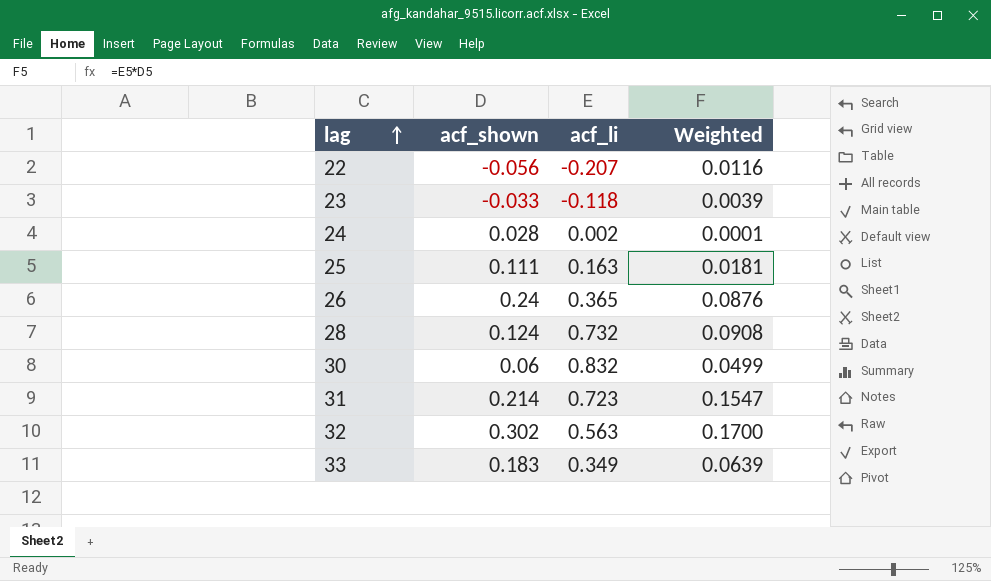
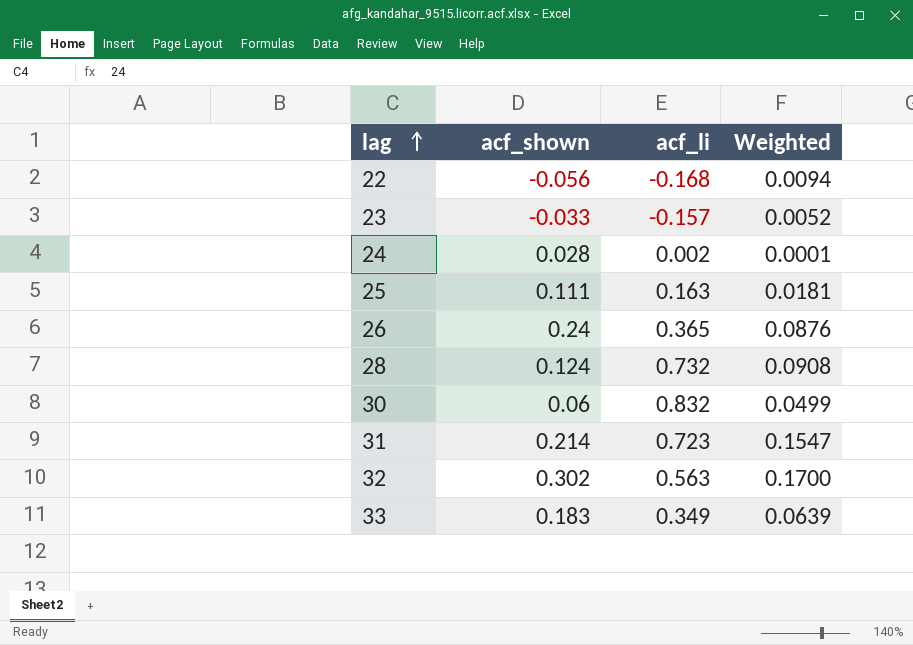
22 | acf_li: -0.207 -> -0.168
22 | Weighted: 0.0116 -> 0.0094
23 | acf_li: -0.118 -> -0.157
23 | Weighted: 0.0039 -> 0.0052

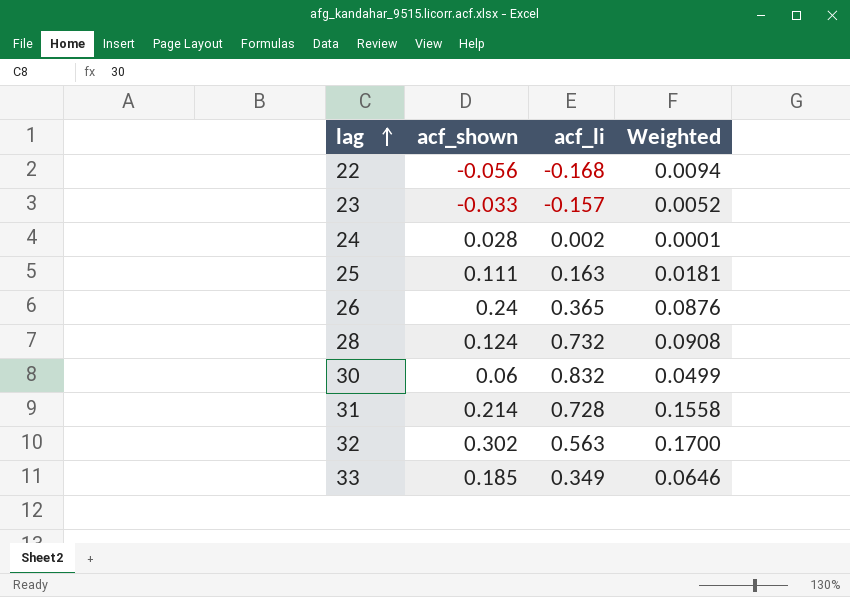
31 | acf_li: 0.723 -> 0.728
31 | Weighted: 0.1547 -> 0.1558
33 | acf_shown: 0.183 -> 0.185
33 | Weighted: 0.0639 -> 0.0646

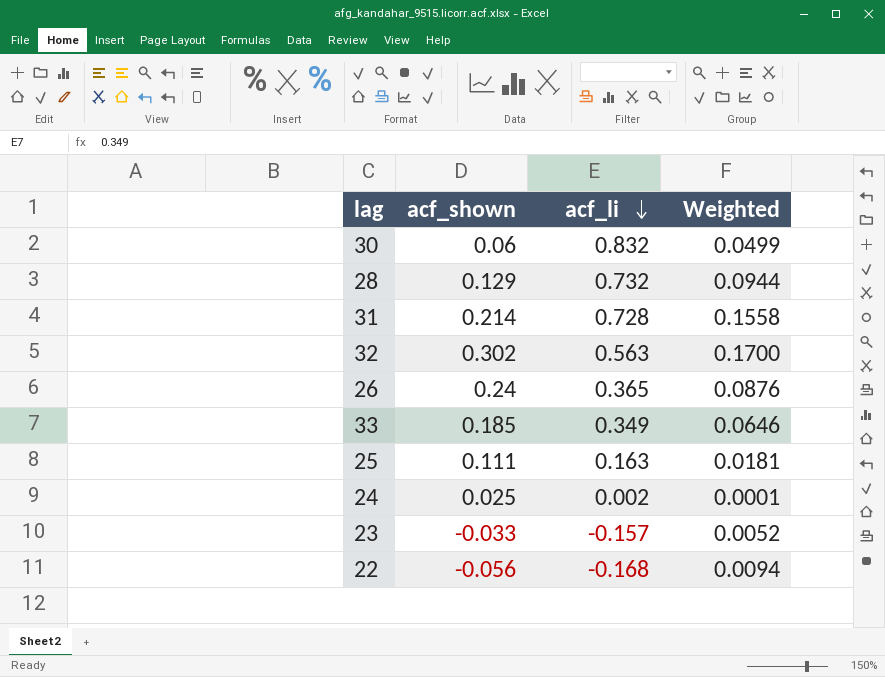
row order: lag ascending -> acf_li descending
28 | acf_shown: 0.124 -> 0.129
28 | Weighted: 0.0908 -> 0.0944
24 | acf_shown: 0.028 -> 0.025

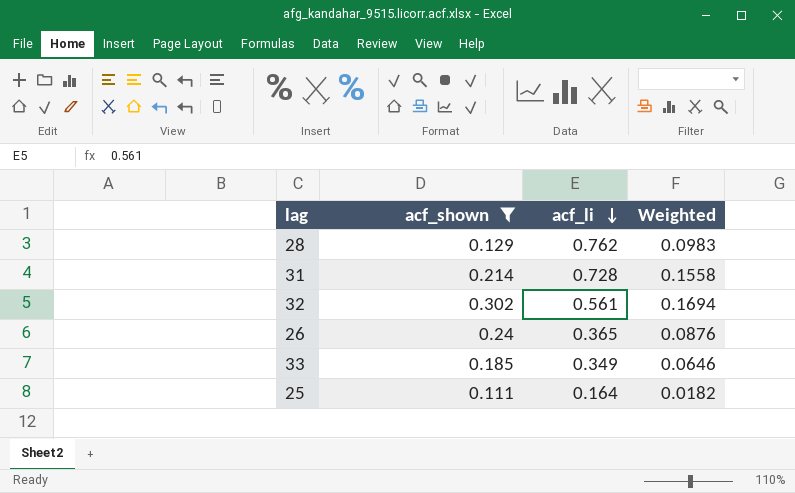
filter: none -> acf_shown >= 0.111
28 | acf_li: 0.732 -> 0.762
28 | Weighted: 0.0944 -> 0.0983
32 | acf_li: 0.563 -> 0.561
32 | Weighted: 0.1700 -> 0.1694
25 | acf_li: 0.163 -> 0.164
25 | Weighted: 0.0181 -> 0.0182

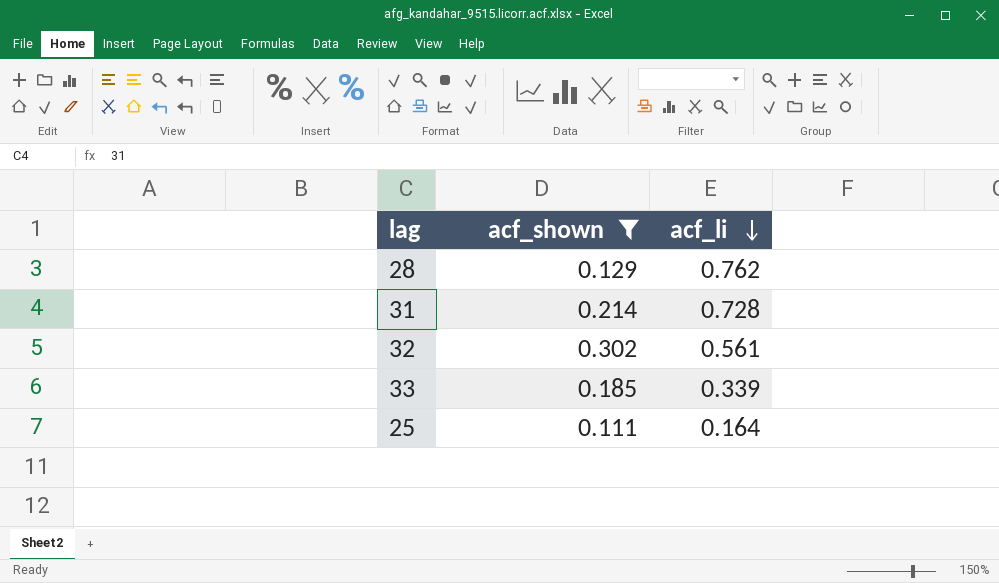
column Weighted | formula: [acf_shown] * [acf_li] -> none
row 26: 0.24 | 0.365 | 0.0876 -> none
33 | acf_li: 0.349 -> 0.339

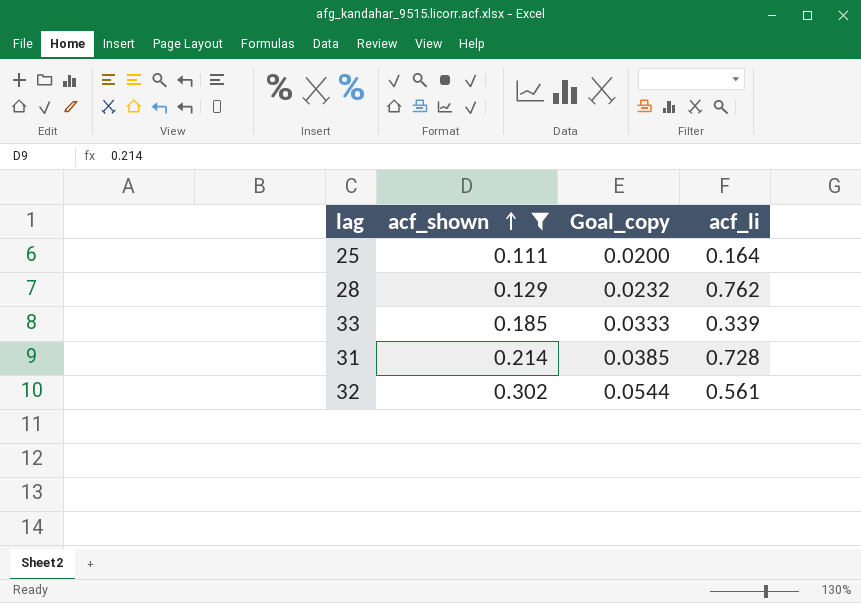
row order: acf_li descending -> acf_shown ascending
column Goal_copy | formula: none -> [acf_shown] * 0.18

